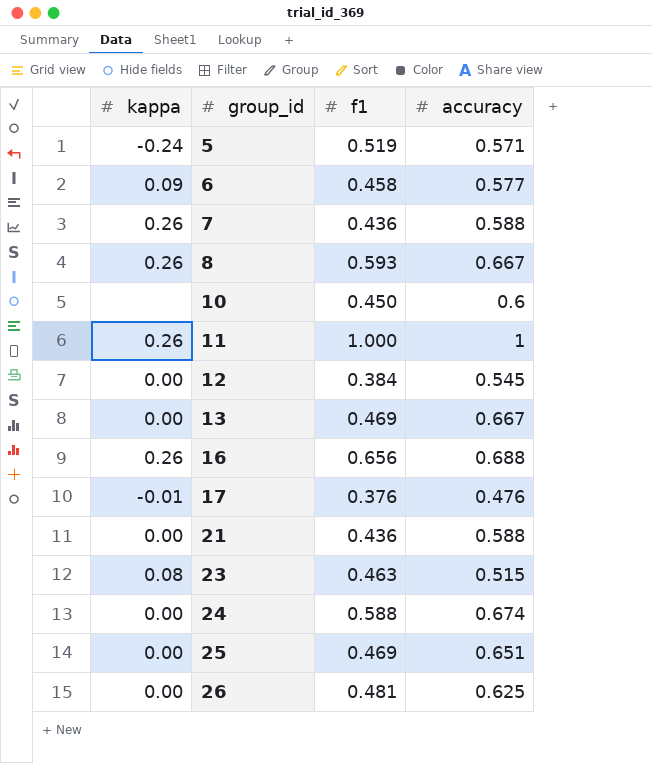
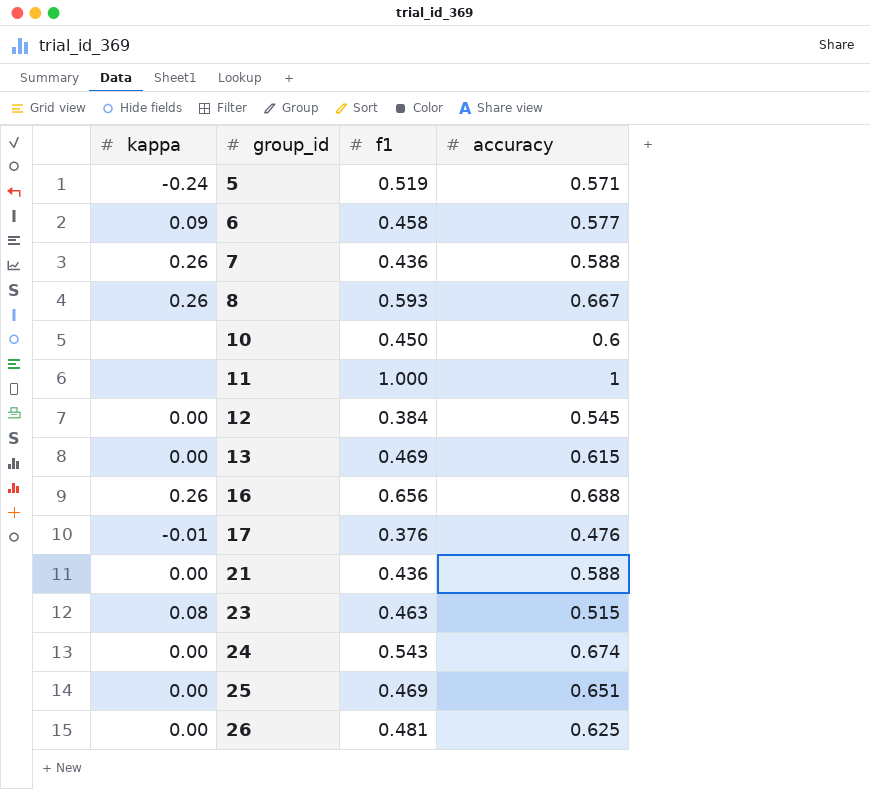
11 | kappa: 0.26 -> none
13 | accuracy: 0.667 -> 0.615
24 | f1: 0.588 -> 0.543

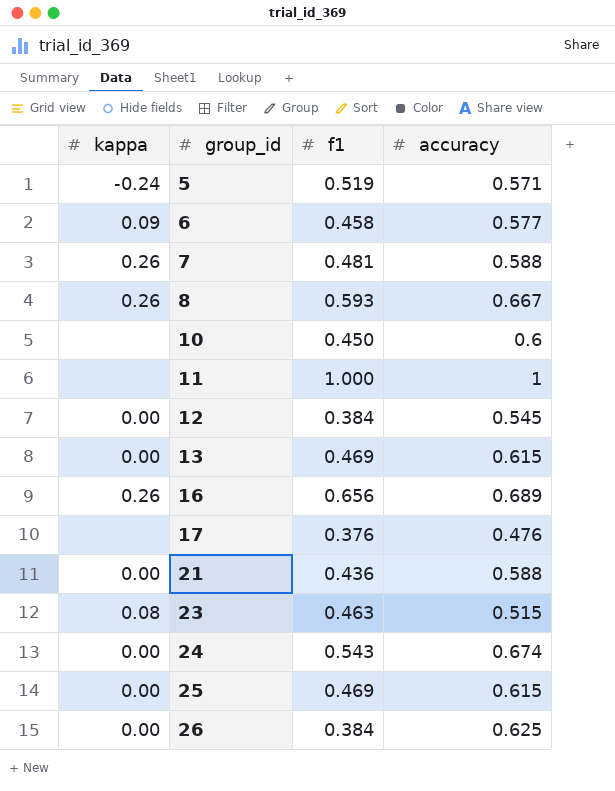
7 | f1: 0.436 -> 0.481
16 | accuracy: 0.688 -> 0.689
17 | kappa: -0.01 -> none
25 | accuracy: 0.651 -> 0.615
26 | f1: 0.481 -> 0.384

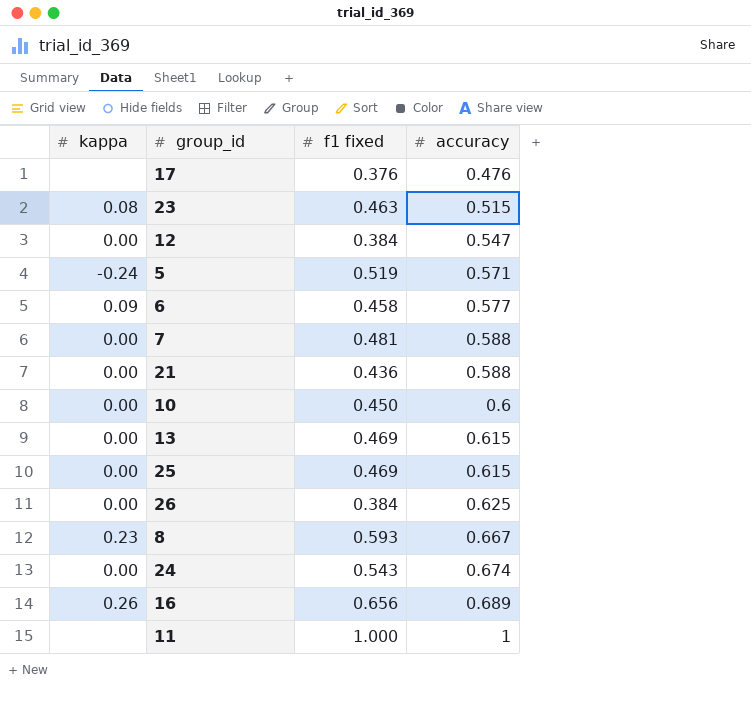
row order: group_id ascending -> accuracy ascending
column name: f1 -> f1 fixed
12 | accuracy: 0.545 -> 0.547
7 | kappa: 0.26 -> 0.00
10 | kappa: none -> 0.00
8 | kappa: 0.26 -> 0.23

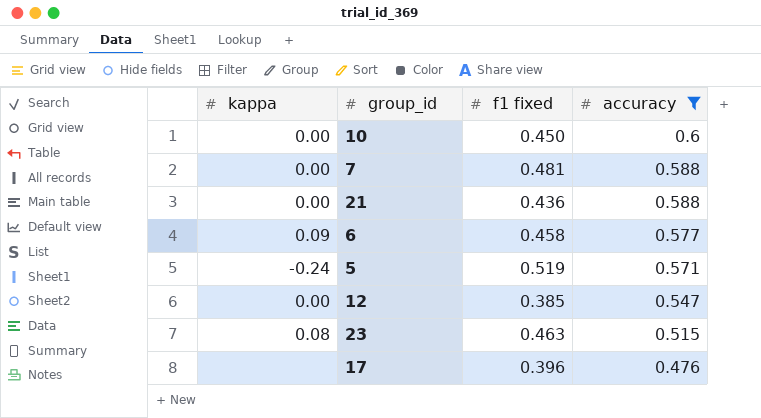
filter: none -> accuracy <= 0.6
row order: accuracy ascending -> accuracy descending
12 | f1 fixed: 0.384 -> 0.385
17 | f1 fixed: 0.376 -> 0.396

